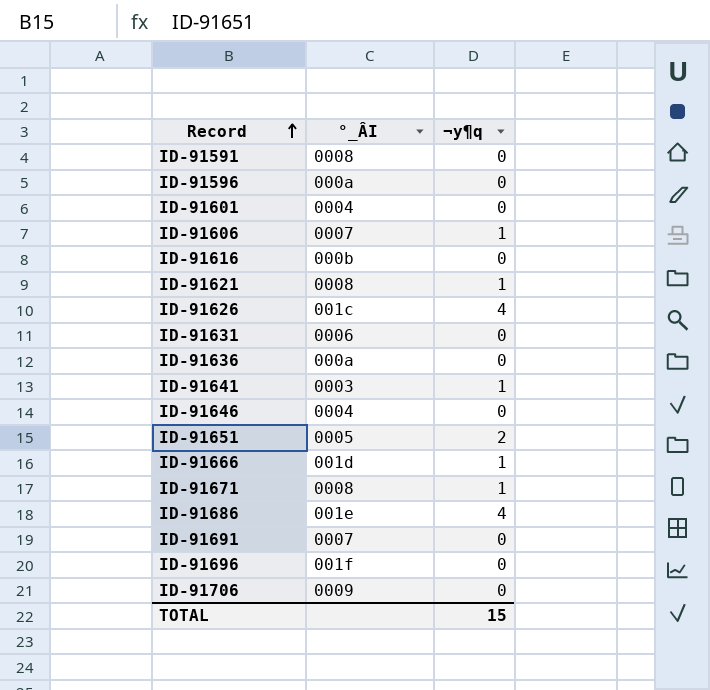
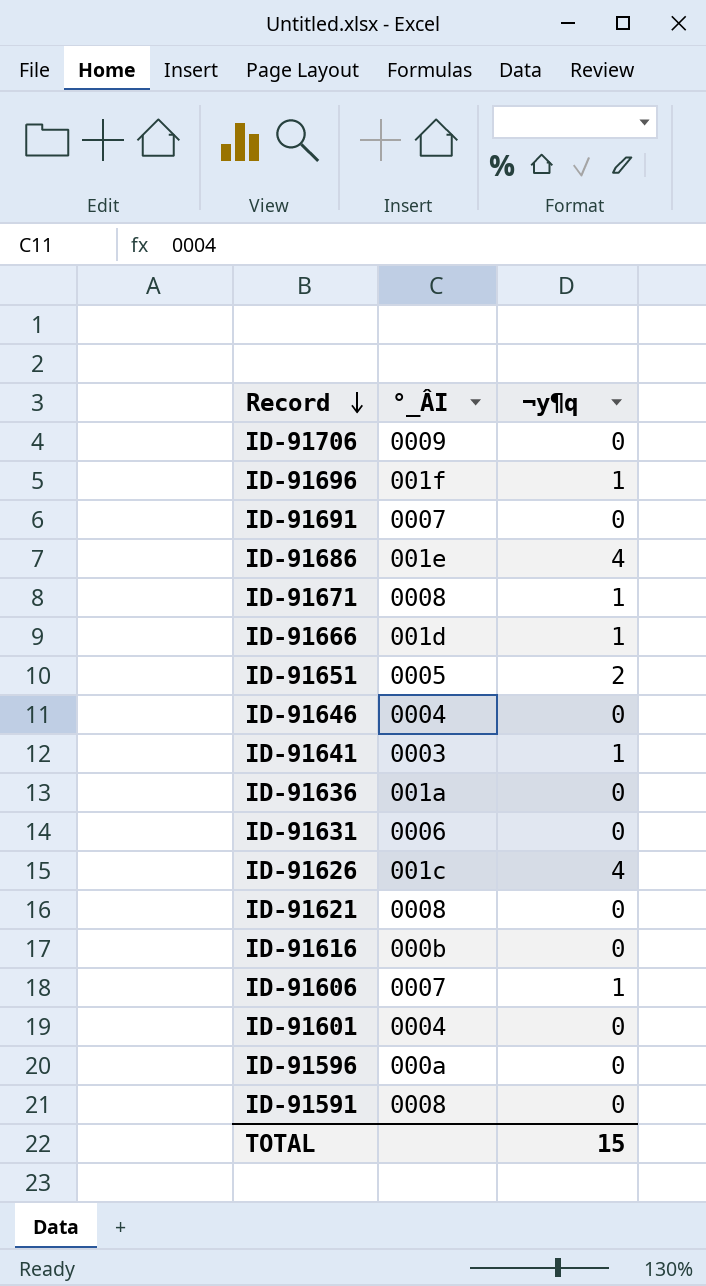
row order: Record ascending -> Record descending
ID-91696 | ¬y¶q: 0 -> 1
ID-91636 | °_ÂI: 000a -> 001a
ID-91621 | ¬y¶q: 1 -> 0

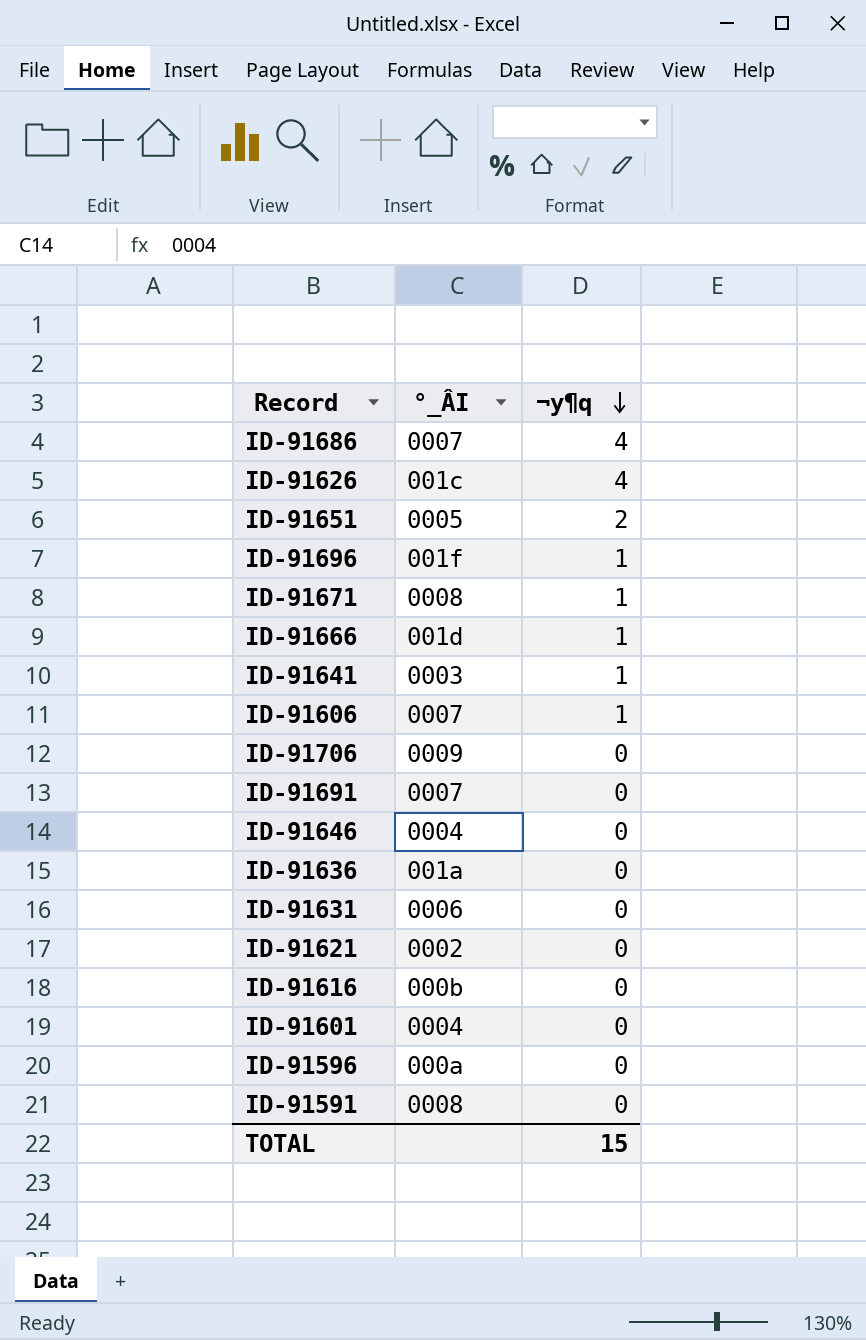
row order: Record descending -> ¬y¶q descending
ID-91686 | °_ÂI: 001e -> 0007
ID-91621 | °_ÂI: 0008 -> 0002

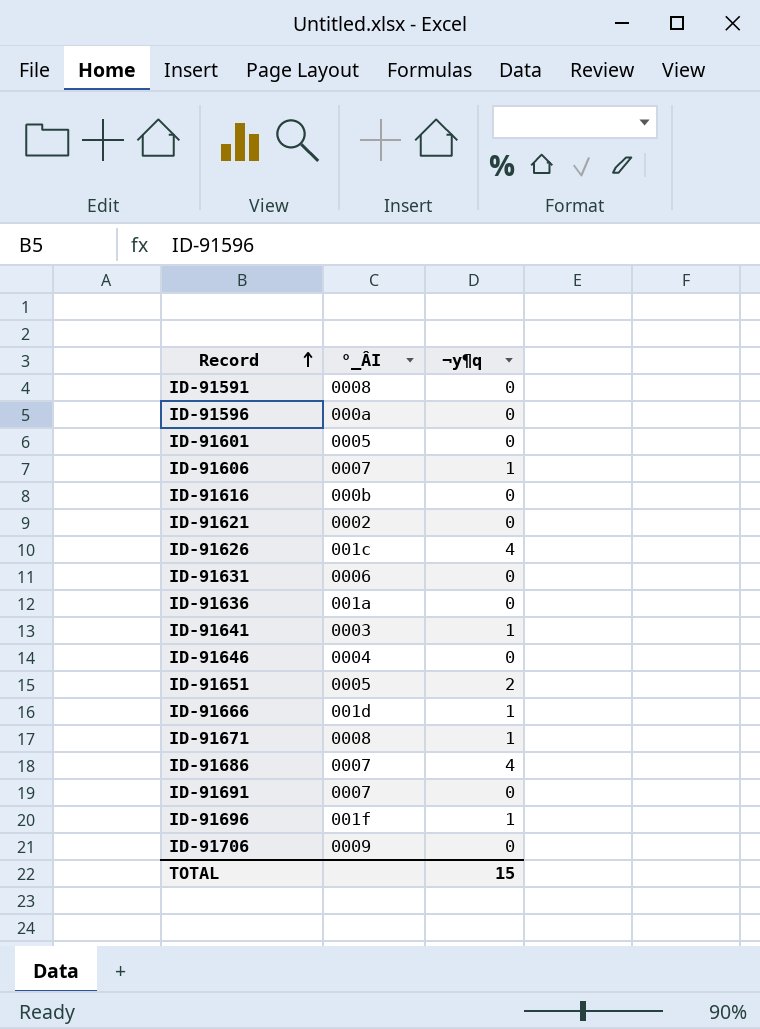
row order: ¬y¶q descending -> Record ascending
ID-91601 | °_ÂI: 0004 -> 0005

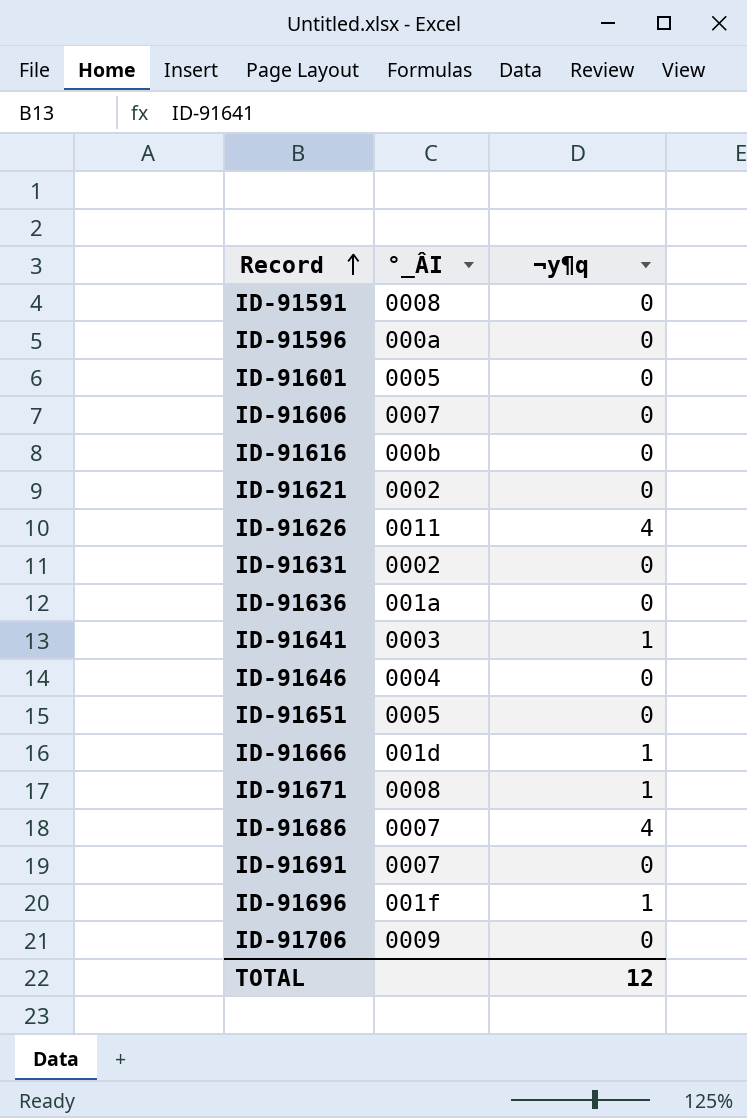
ID-91606 | ¬y¶q: 1 -> 0
ID-91626 | °_ÂI: 001c -> 0011
ID-91631 | °_ÂI: 0006 -> 0002
ID-91651 | ¬y¶q: 2 -> 0
TOTAL | ¬y¶q: 15 -> 12

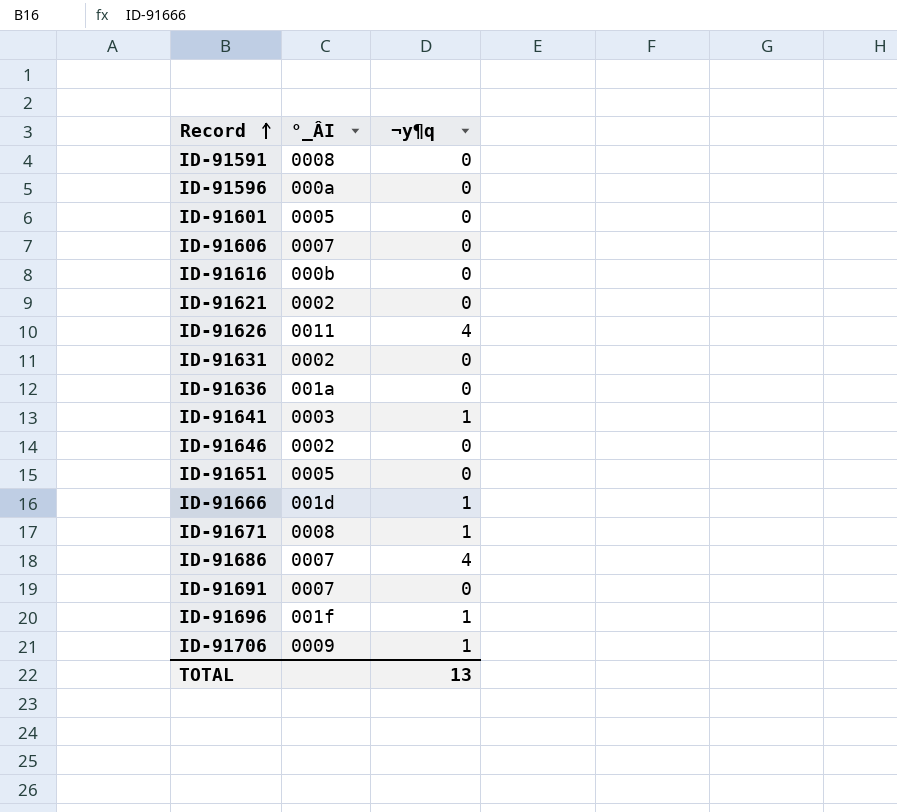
ID-91646 | °_ÂI: 0004 -> 0002
ID-91706 | ¬y¶q: 0 -> 1
TOTAL | ¬y¶q: 12 -> 13

